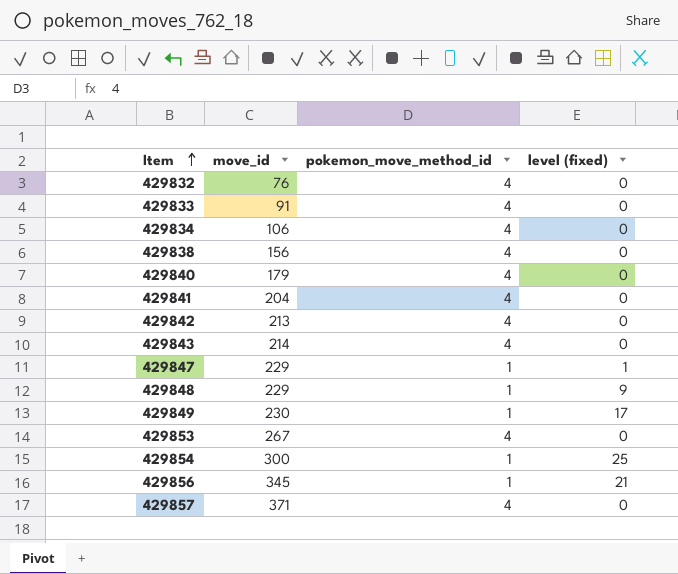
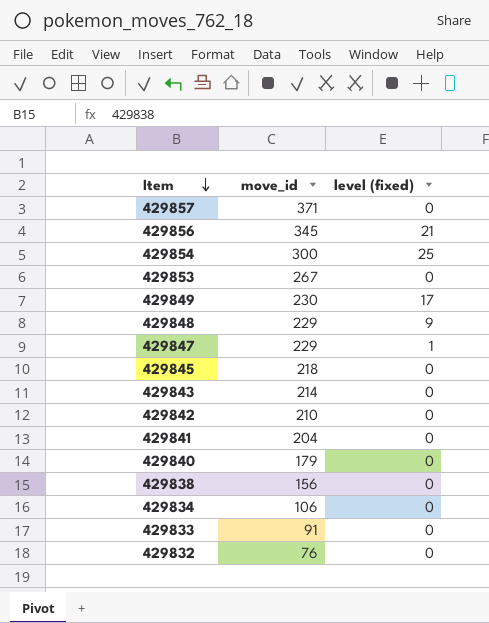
row order: Item ascending -> Item descending
column pokemon_move_method_id | position: 3 -> none
row 429845: none -> 218 | 0
429842 | move_id: 213 -> 210

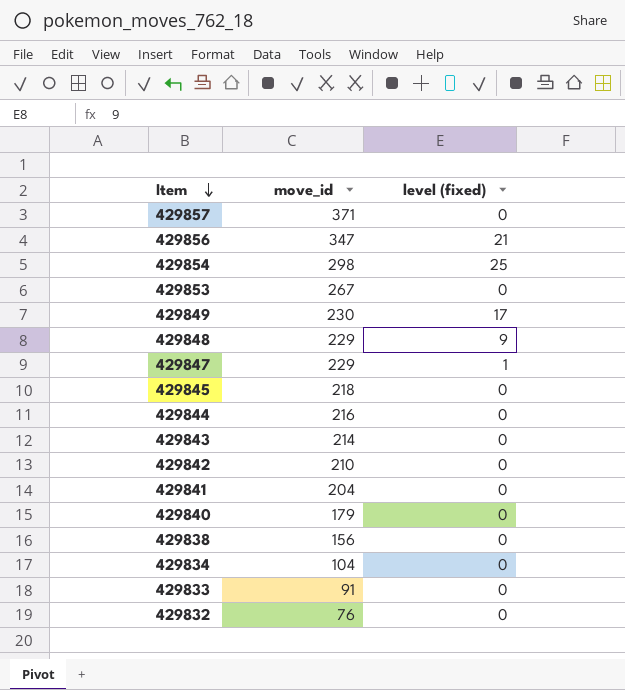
429856 | move_id: 345 -> 347
429854 | move_id: 300 -> 298
row 429844: none -> 216 | 0
429834 | move_id: 106 -> 104

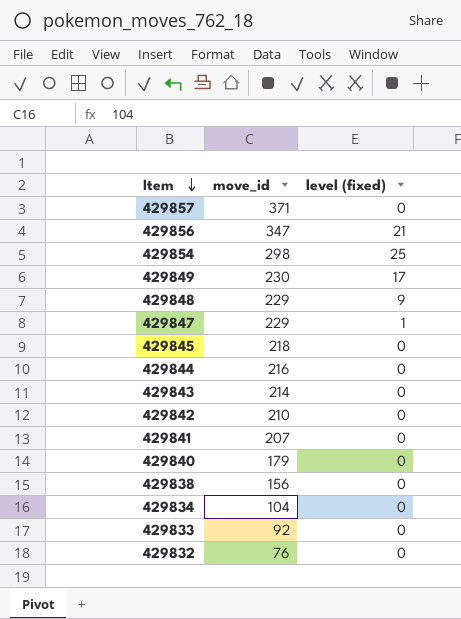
row 429853: 267 | 0 -> none
429841 | move_id: 204 -> 207
429833 | move_id: 91 -> 92

